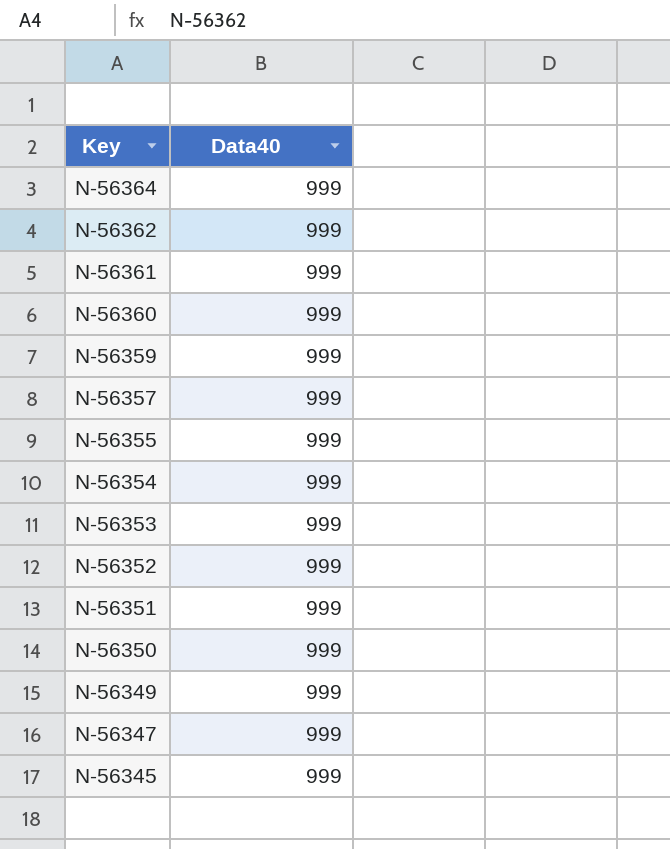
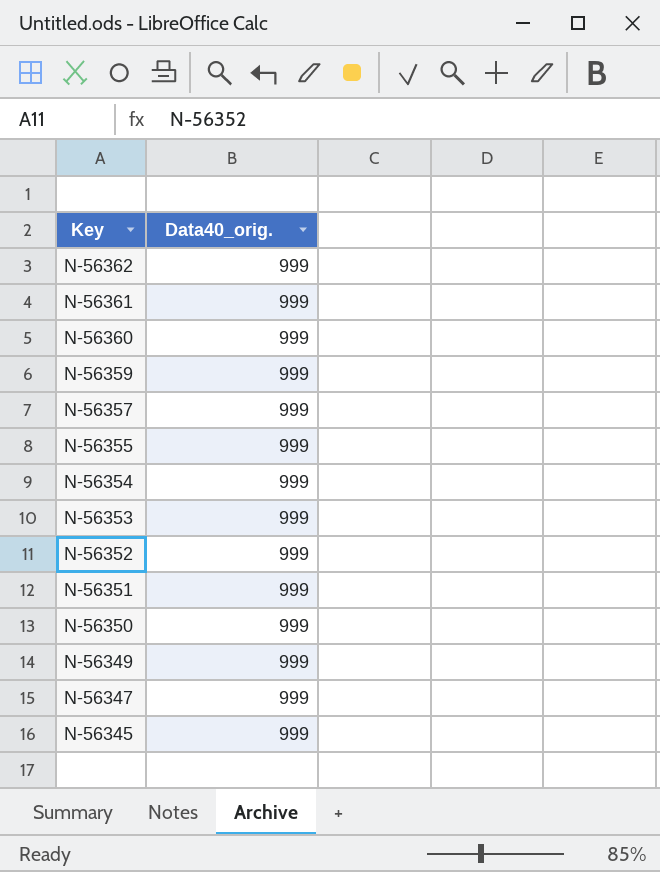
column name: Data40 -> Data40_orig.
row N-56364: 999 -> none

